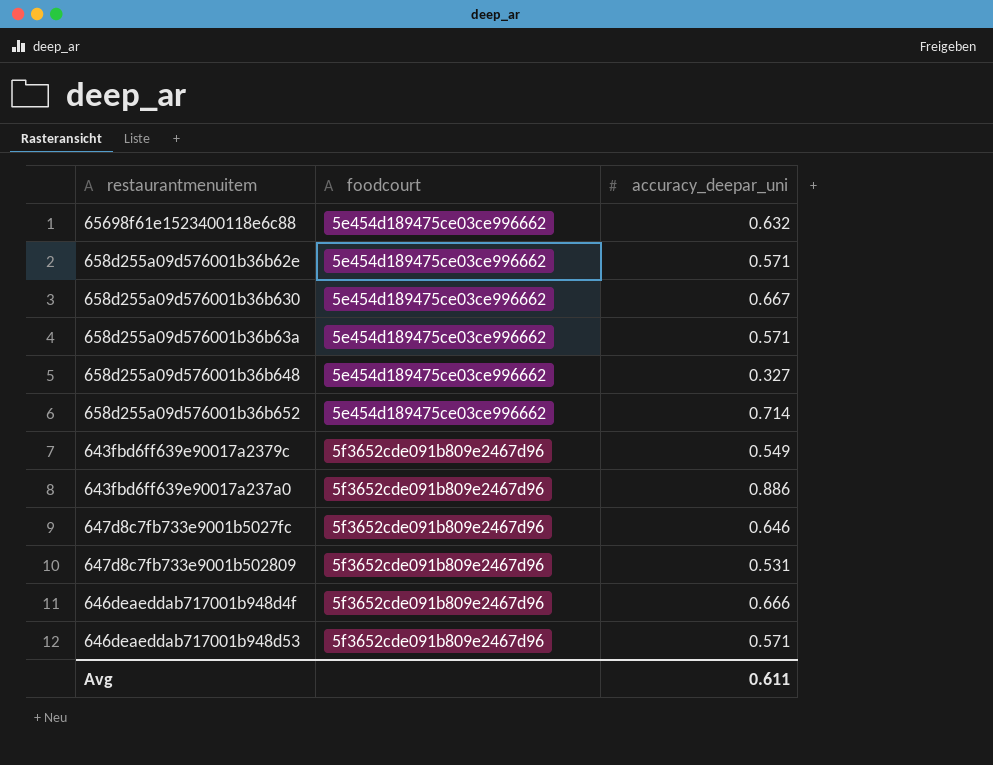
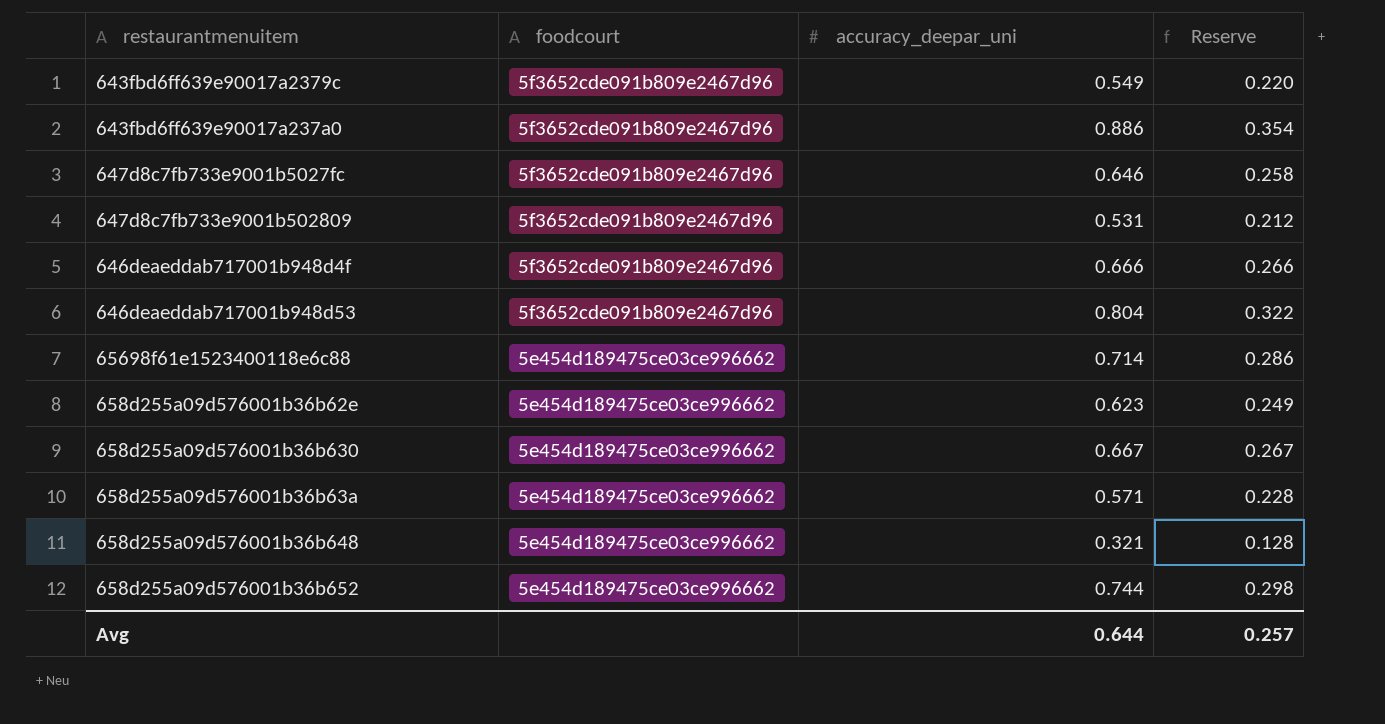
row order: foodcourt ascending -> foodcourt descending
column Reserve | formula: none -> [accuracy_deepar_uni] * 0.4
646deaeddab717001b948d53 | accuracy_deepar_uni: 0.571 -> 0.804
65698f61e1523400118e6c88 | accuracy_deepar_uni: 0.632 -> 0.714
658d255a09d576001b36b62e | accuracy_deepar_uni: 0.571 -> 0.623
658d255a09d576001b36b648 | accuracy_deepar_uni: 0.327 -> 0.321
658d255a09d576001b36b652 | accuracy_deepar_uni: 0.714 -> 0.744
Avg | accuracy_deepar_uni: 0.611 -> 0.644

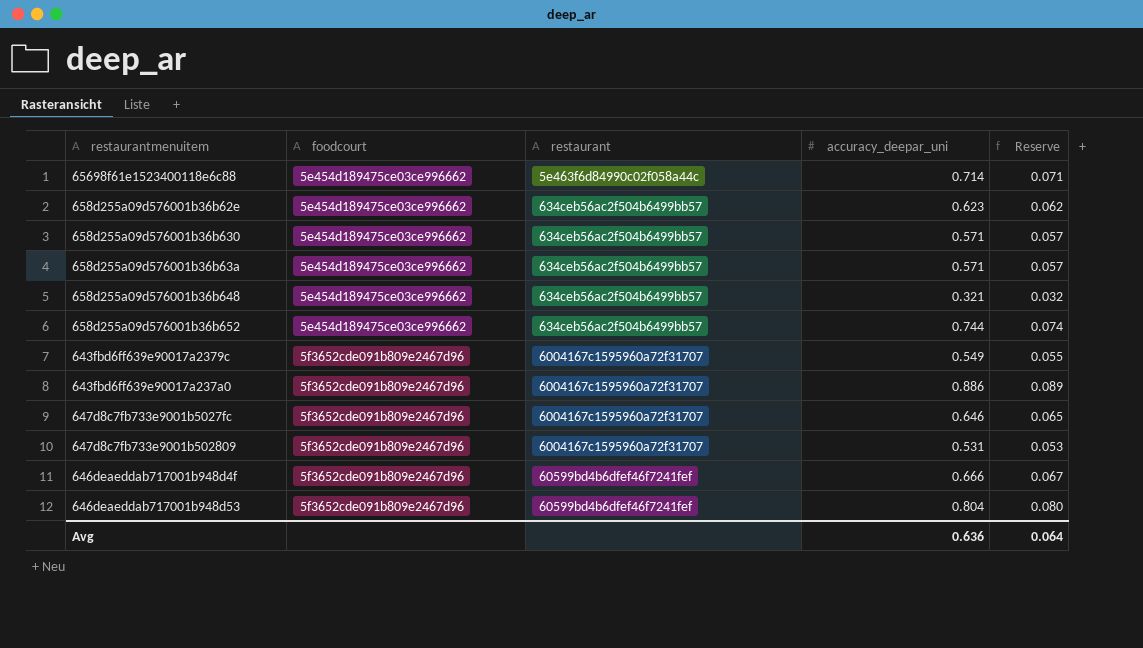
row order: foodcourt descending -> foodcourt ascending
column restaurant | position: none -> 3
column Reserve | formula: [accuracy_deepar_uni] * 0.4 -> [accuracy_deepar_uni] * 0.1
658d255a09d576001b36b630 | accuracy_deepar_uni: 0.667 -> 0.571
Avg | accuracy_deepar_uni: 0.644 -> 0.636
Avg | Reserve: 0.257 -> 0.064

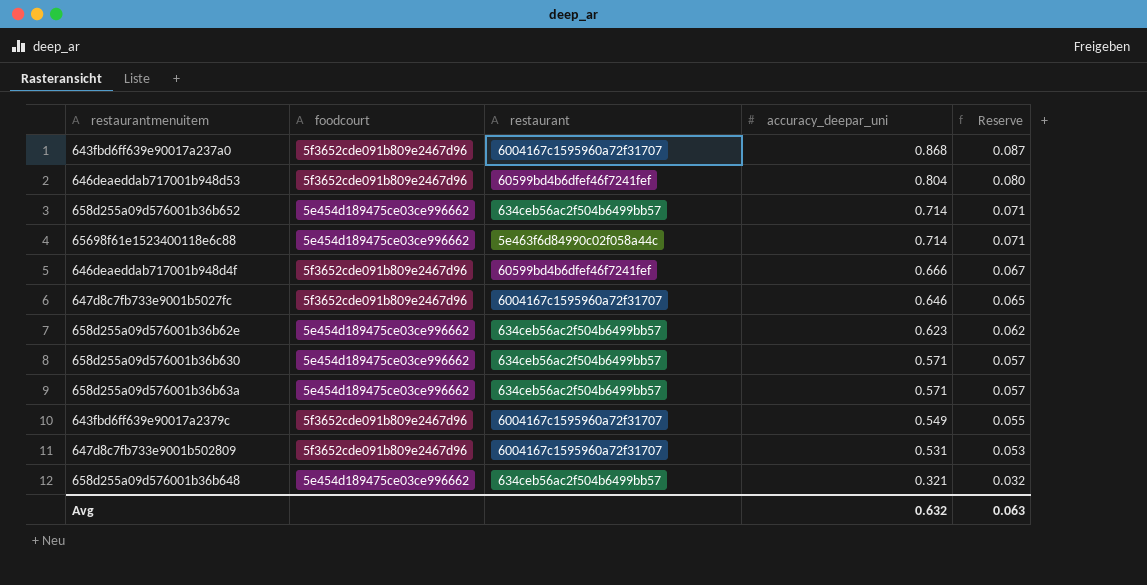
row order: foodcourt ascending -> accuracy_deepar_uni descending
643fbd6ff639e90017a237a0 | accuracy_deepar_uni: 0.886 -> 0.868
643fbd6ff639e90017a237a0 | Reserve: 0.089 -> 0.087
658d255a09d576001b36b652 | accuracy_deepar_uni: 0.744 -> 0.714
658d255a09d576001b36b652 | Reserve: 0.074 -> 0.071
Avg | accuracy_deepar_uni: 0.636 -> 0.632
Avg | Reserve: 0.064 -> 0.063

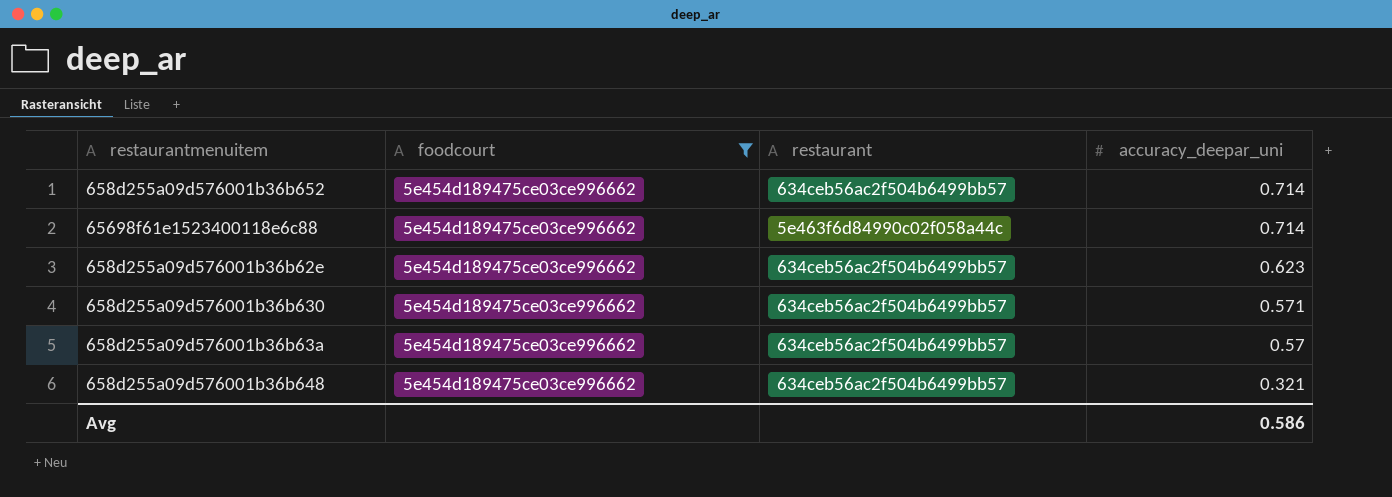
filter: none -> foodcourt = 5e454d189475ce03ce996662
column Reserve | formula: [accuracy_deepar_uni] * 0.1 -> none
658d255a09d576001b36b63a | accuracy_deepar_uni: 0.571 -> 0.57
Avg | accuracy_deepar_uni: 0.632 -> 0.586

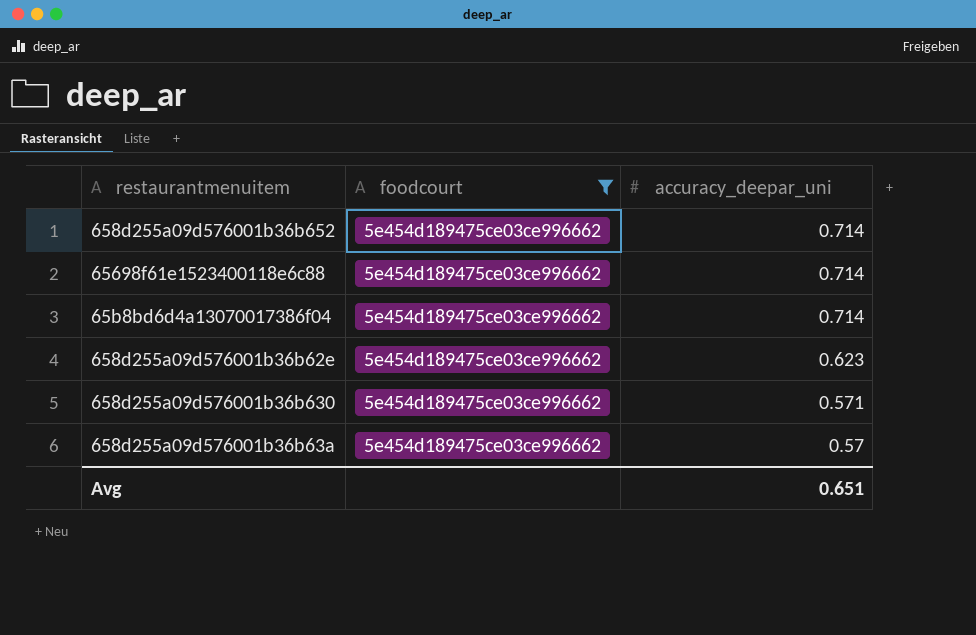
column restaurant | position: 3 -> none
row 658d255a09d576001b36b648: 5e454d189475ce03ce996662 | 634ceb56ac2f504b6499bb57 | 0.321 -> none
row 65b8bd6d4a13070017386f04: none -> 5e454d189475ce03ce996662 | 0.714
Avg | accuracy_deepar_uni: 0.586 -> 0.651

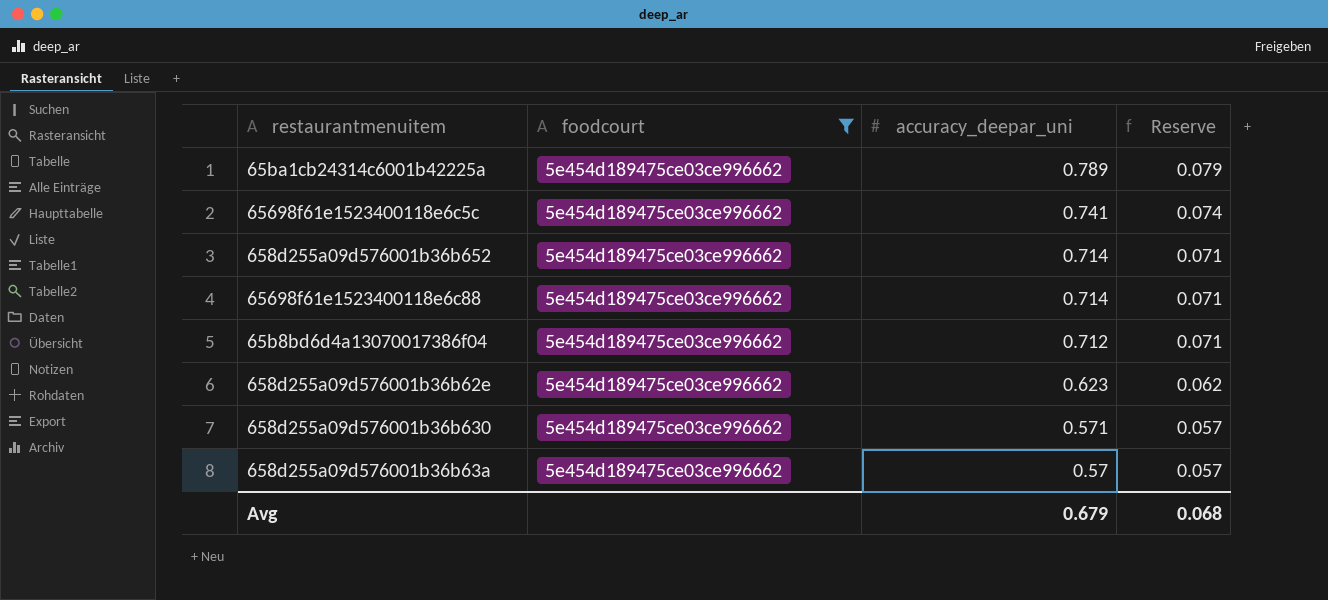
column Reserve | formula: none -> [accuracy_deepar_uni] * 0.1
row 65ba1cb24314c6001b42225a: none -> 5e454d189475ce03ce996662 | 0.789 | 0.079
row 65698f61e1523400118e6c5c: none -> 5e454d189475ce03ce996662 | 0.741 | 0.074
65b8bd6d4a13070017386f04 | accuracy_deepar_uni: 0.714 -> 0.712
Avg | accuracy_deepar_uni: 0.651 -> 0.679

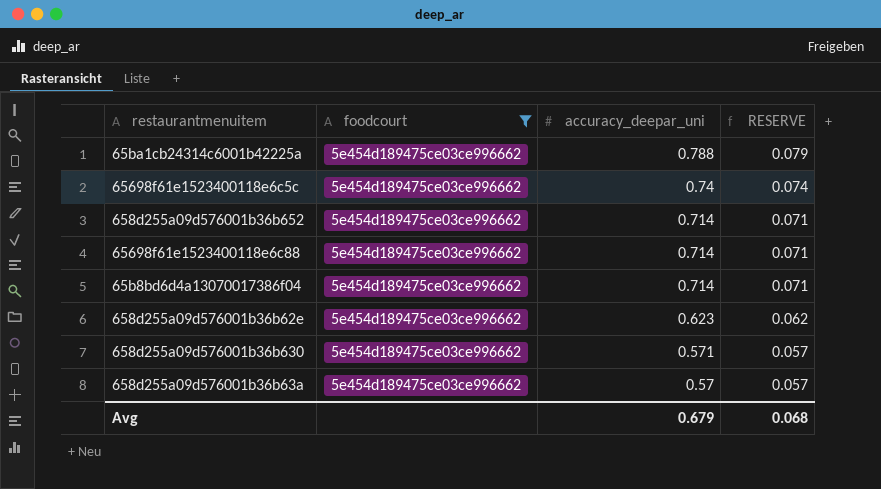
column name: Reserve -> RESERVE
65ba1cb24314c6001b42225a | accuracy_deepar_uni: 0.789 -> 0.788
65698f61e1523400118e6c5c | accuracy_deepar_uni: 0.741 -> 0.74
65b8bd6d4a13070017386f04 | accuracy_deepar_uni: 0.712 -> 0.714

